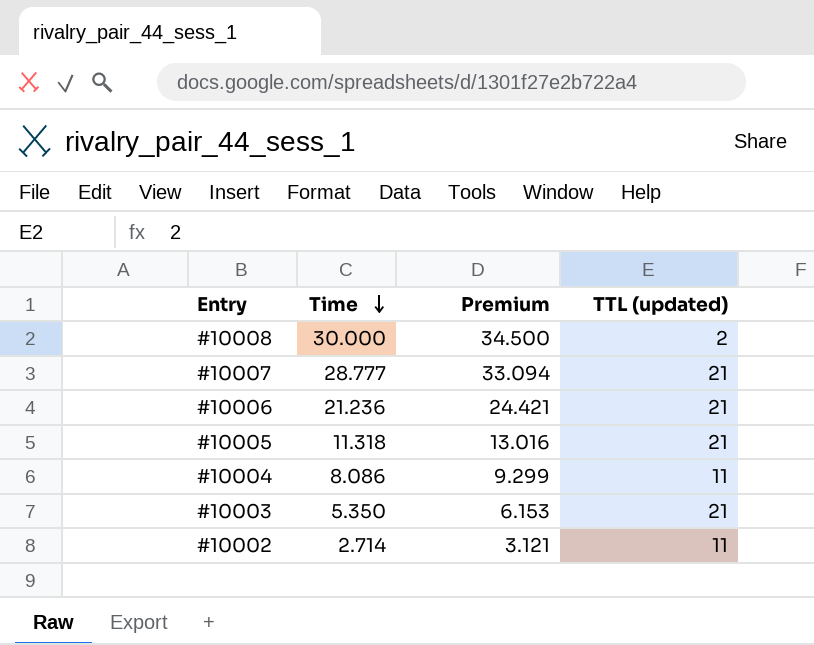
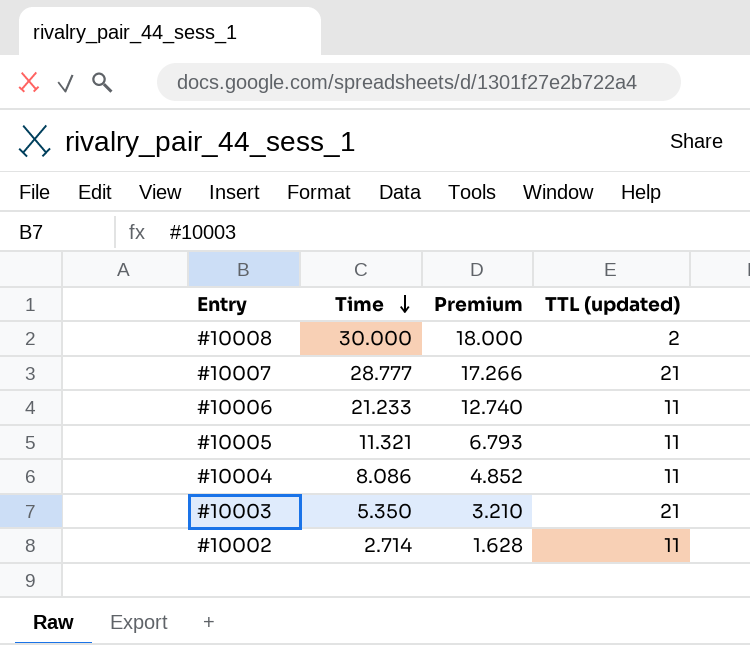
column Premium | formula: [Time] * 1.15 -> [Time] * 0.6
#10006 | Time: 21.236 -> 21.233
#10006 | TTL (updated): 21 -> 11
#10005 | Time: 11.318 -> 11.321
#10005 | TTL (updated): 21 -> 11

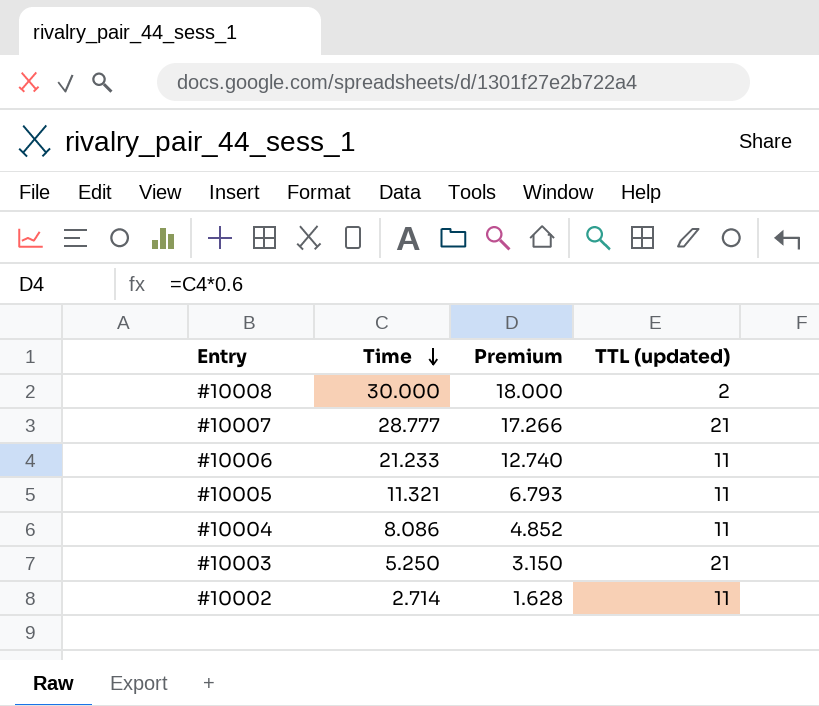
#10003 | Time: 5.350 -> 5.250
#10003 | Premium: 3.210 -> 3.150

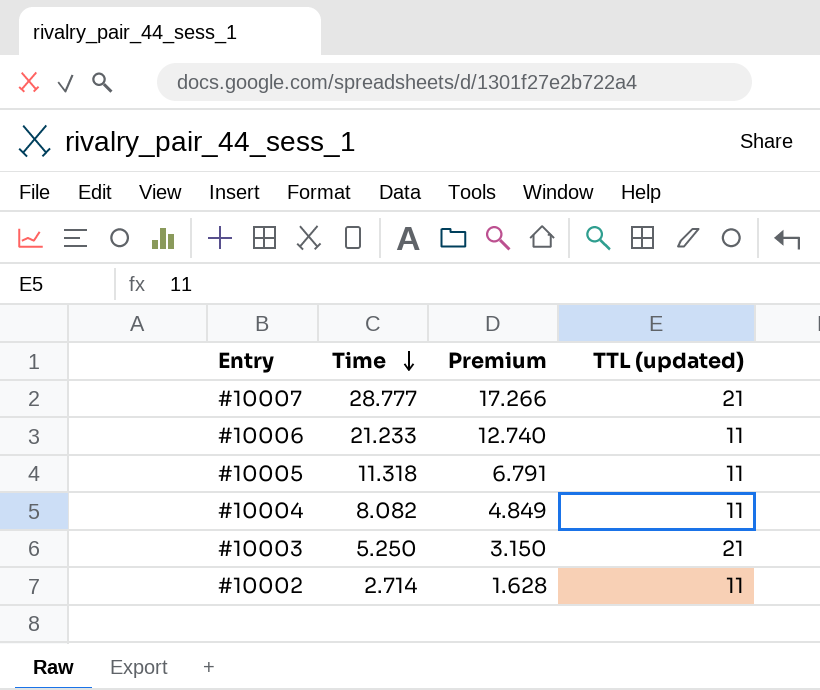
row #10008: 30.000 | 18.000 | 2 -> none
#10005 | Time: 11.321 -> 11.318
#10005 | Premium: 6.793 -> 6.791
#10004 | Time: 8.086 -> 8.082
#10004 | Premium: 4.852 -> 4.849

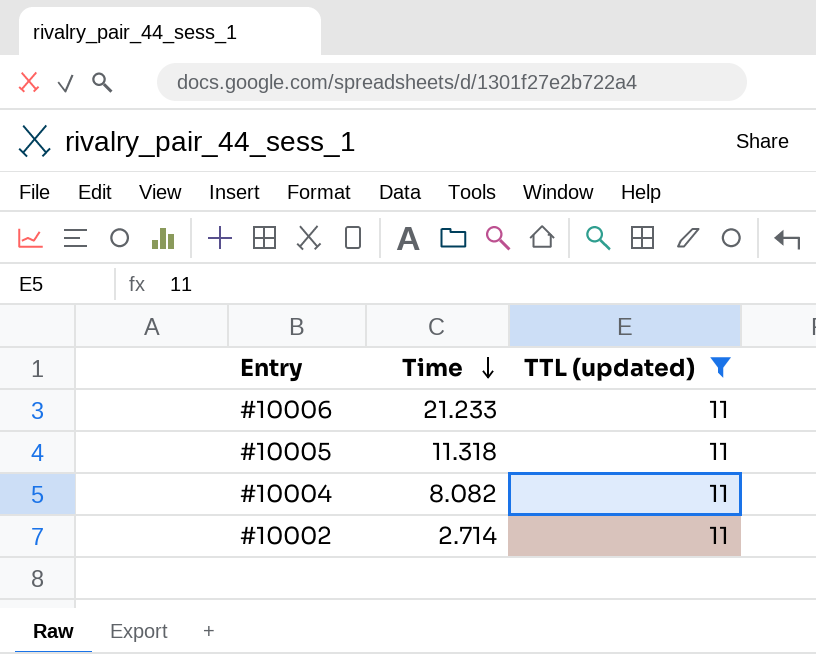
filter: none -> TTL (updated) = 11
column Premium | formula: [Time] * 0.6 -> none

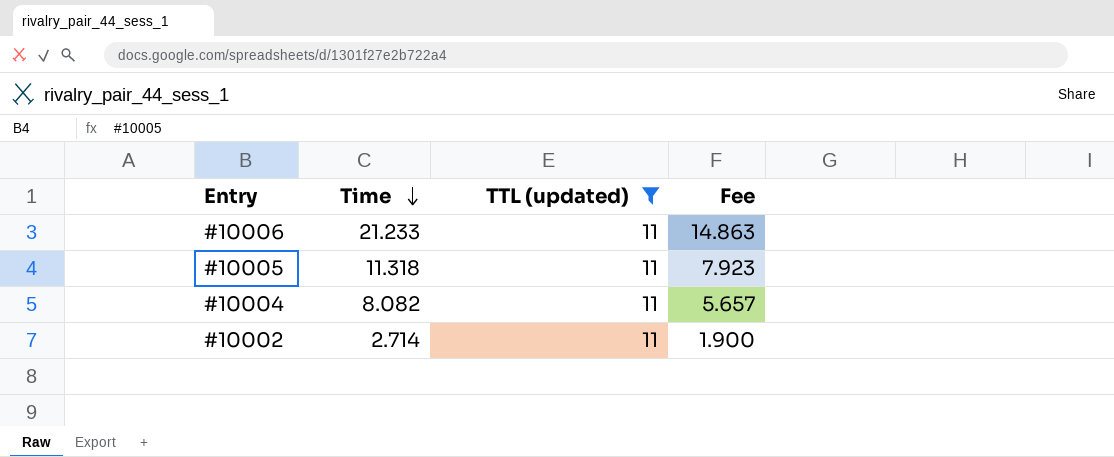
column Fee | formula: none -> [Time] * 0.7

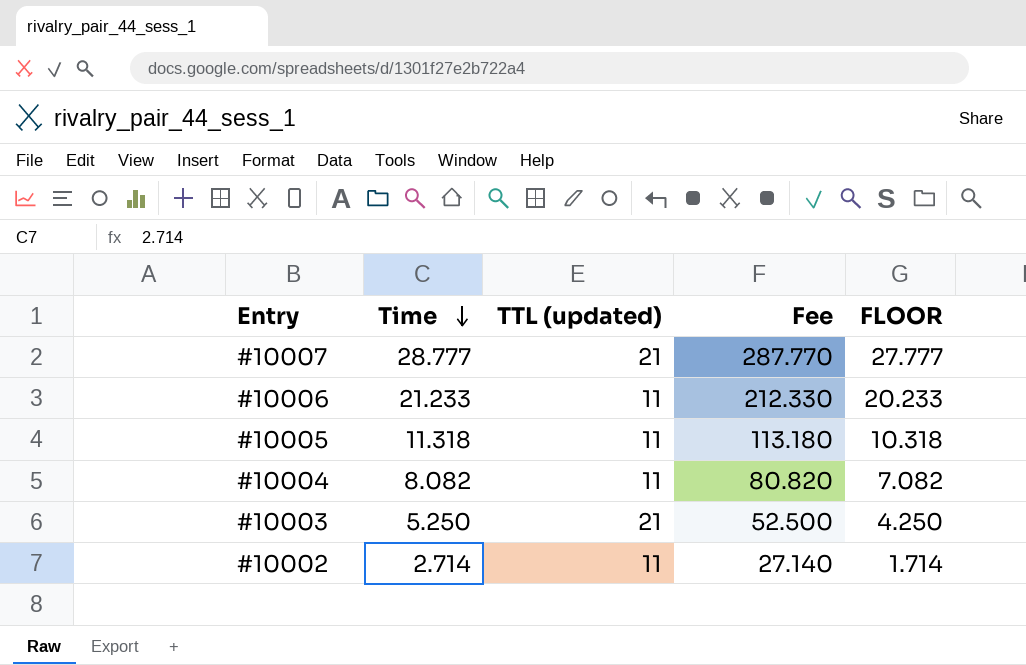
filter: TTL (updated) = 11 -> none
column Fee | formula: [Time] * 0.7 -> [Time] * 10
column FLOOR | formula: none -> [Time] - 1

